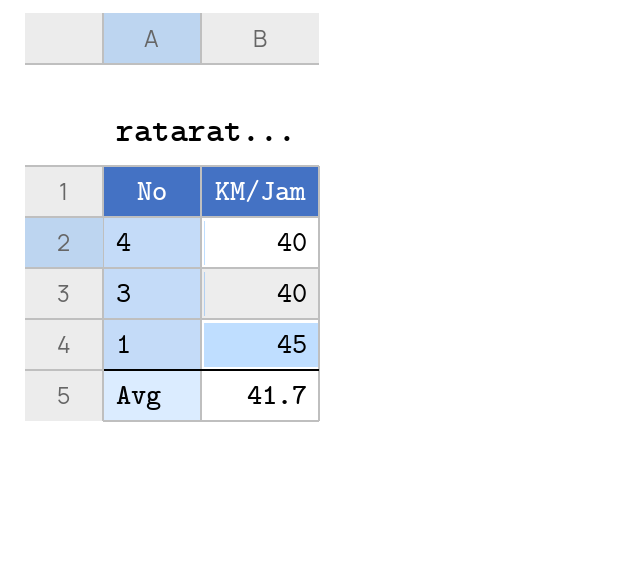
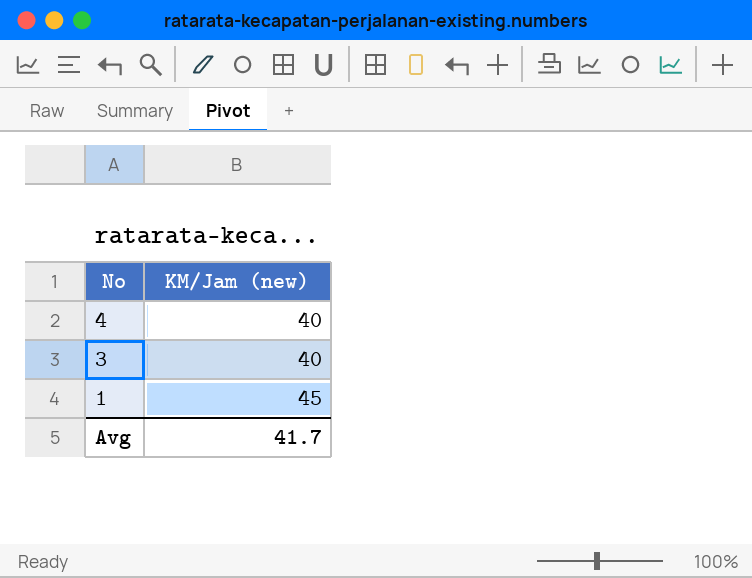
column name: KM/Jam -> KM/Jam (new)

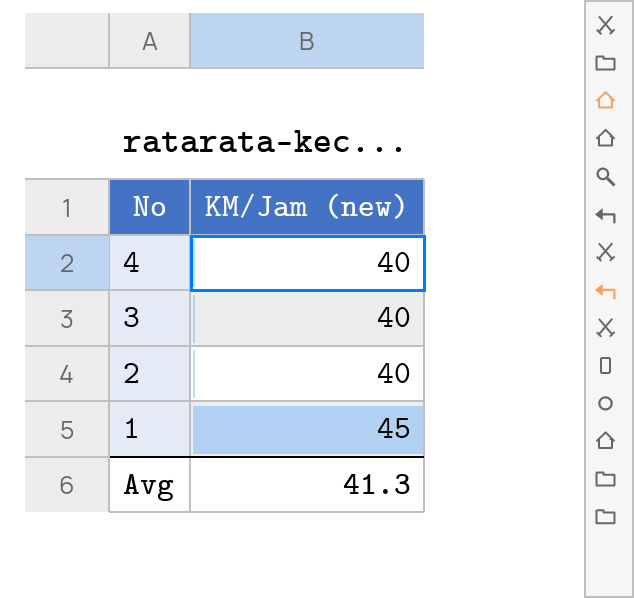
row 2: none -> 40
Avg | KM/Jam (new): 41.7 -> 41.3

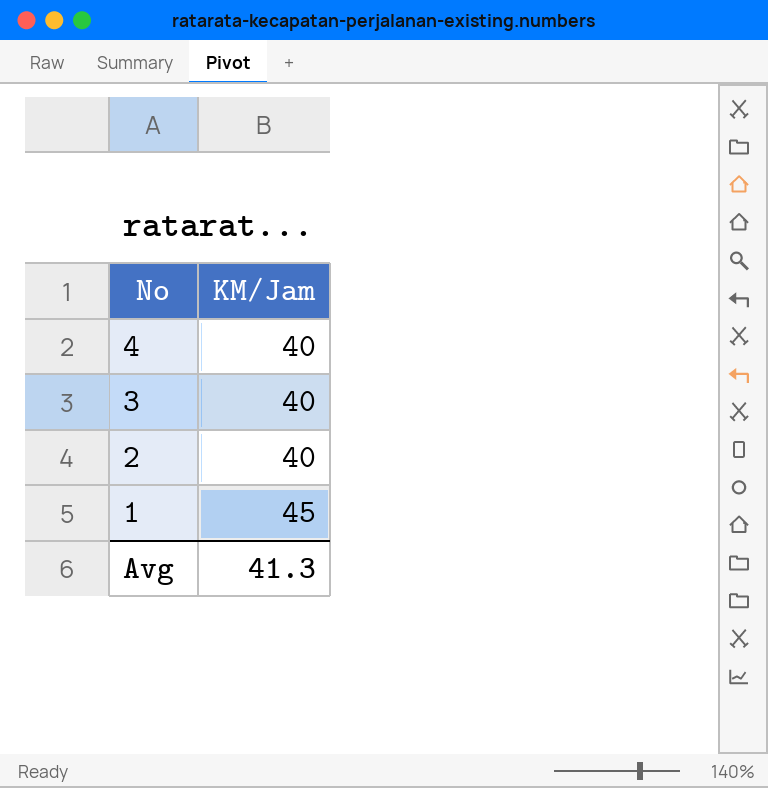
column name: KM/Jam (new) -> KM/Jam

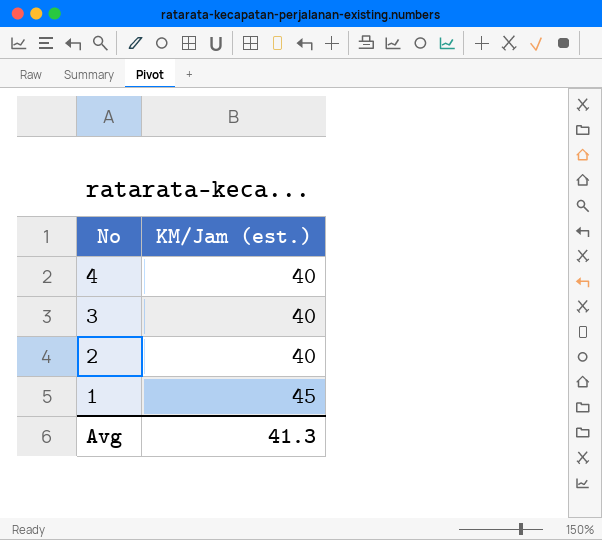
column name: KM/Jam -> KM/Jam (est.)

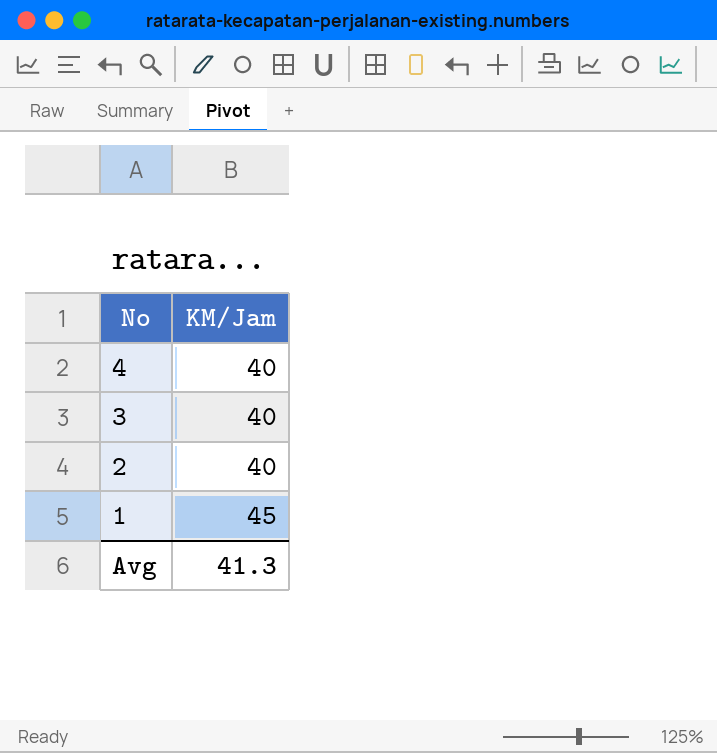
column name: KM/Jam (est.) -> KM/Jam

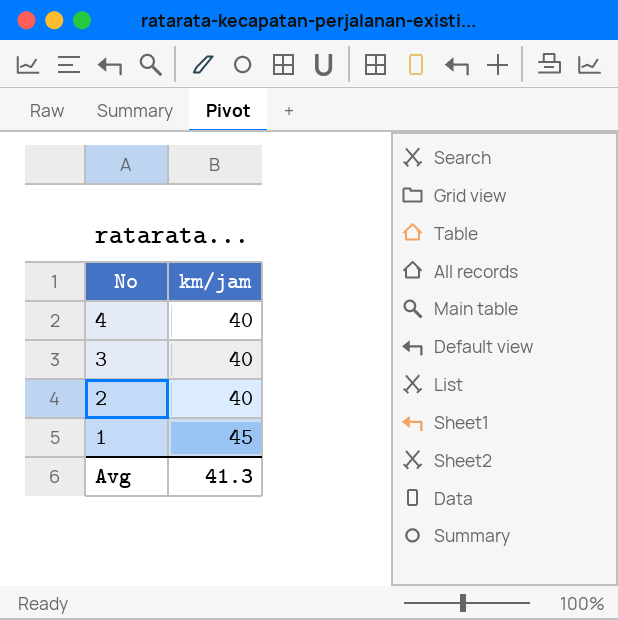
column name: KM/Jam -> km/jam

